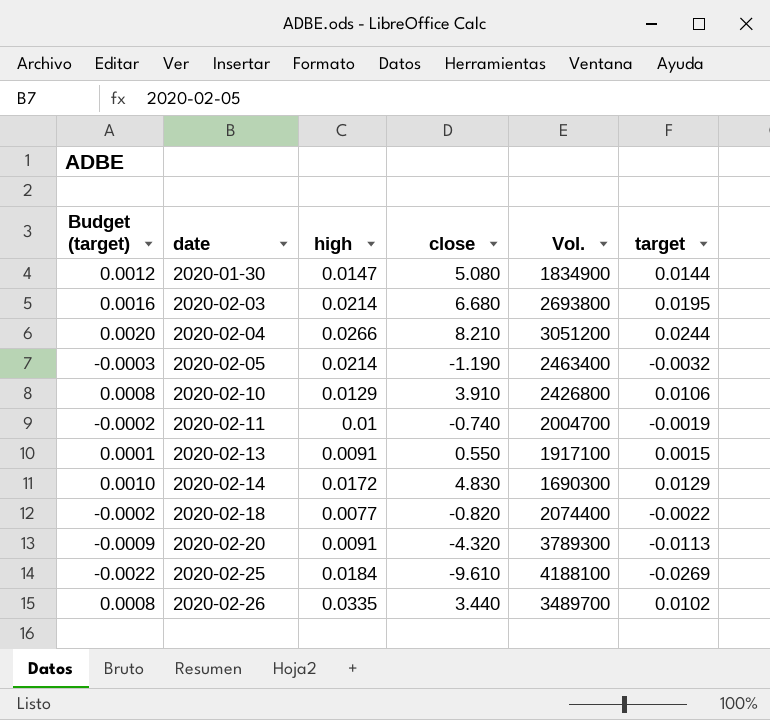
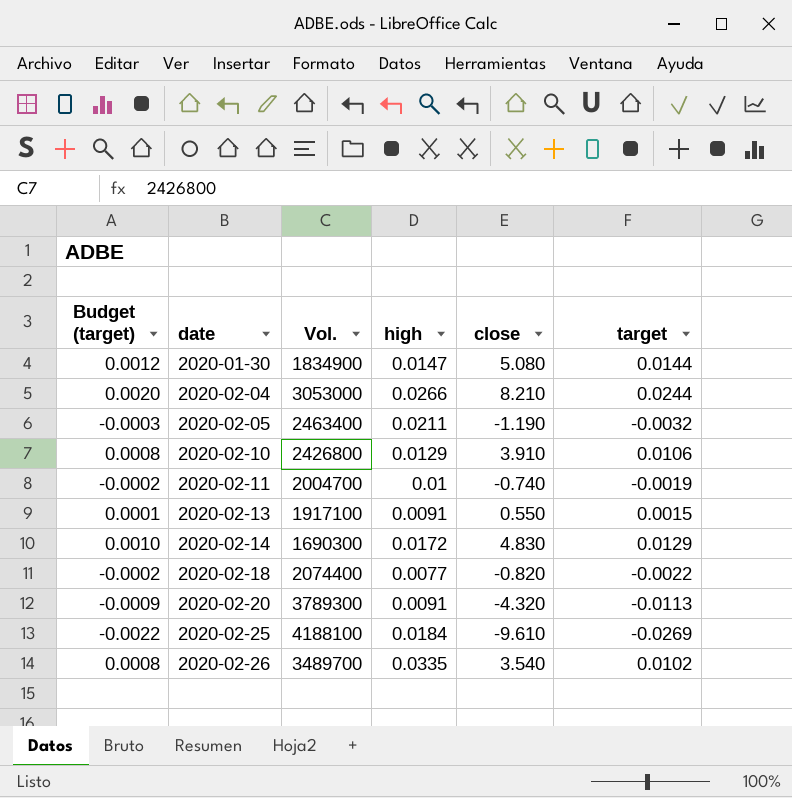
column Vol. | position: 5 -> 3
row 2020-02-03: 0.0016 | 0.0214 | 6.680 | 2693800 | 0.0195 -> none
2020-02-04 | Vol.: 3051200 -> 3053000
2020-02-05 | high: 0.0214 -> 0.0211
2020-02-26 | close: 3.440 -> 3.540

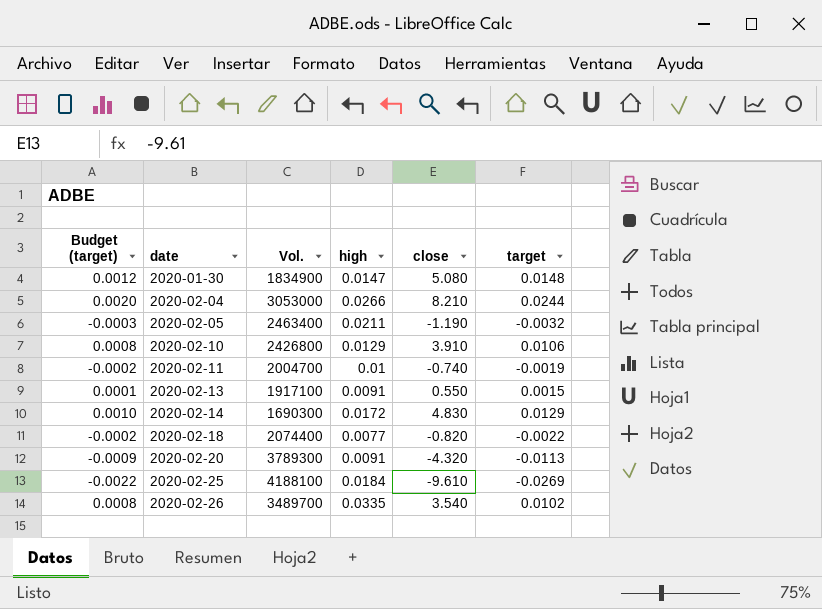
2020-01-30 | target: 0.0144 -> 0.0148

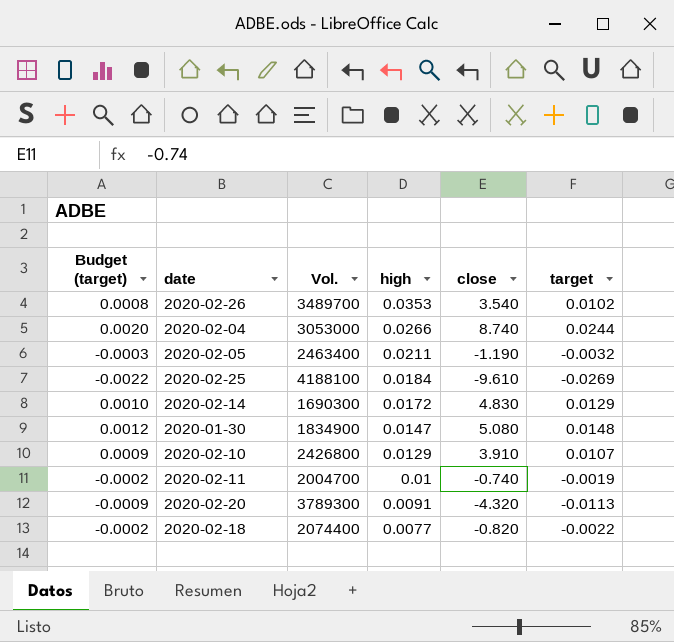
row order: date ascending -> high descending
row 2020-02-13: 0.0001 | 1917100 | 0.0091 | 0.550 | 0.0015 -> none
2020-02-26 | high: 0.0335 -> 0.0353
2020-02-04 | close: 8.210 -> 8.740
2020-02-10 | Budget (target): 0.0008 -> 0.0009
2020-02-10 | target: 0.0106 -> 0.0107

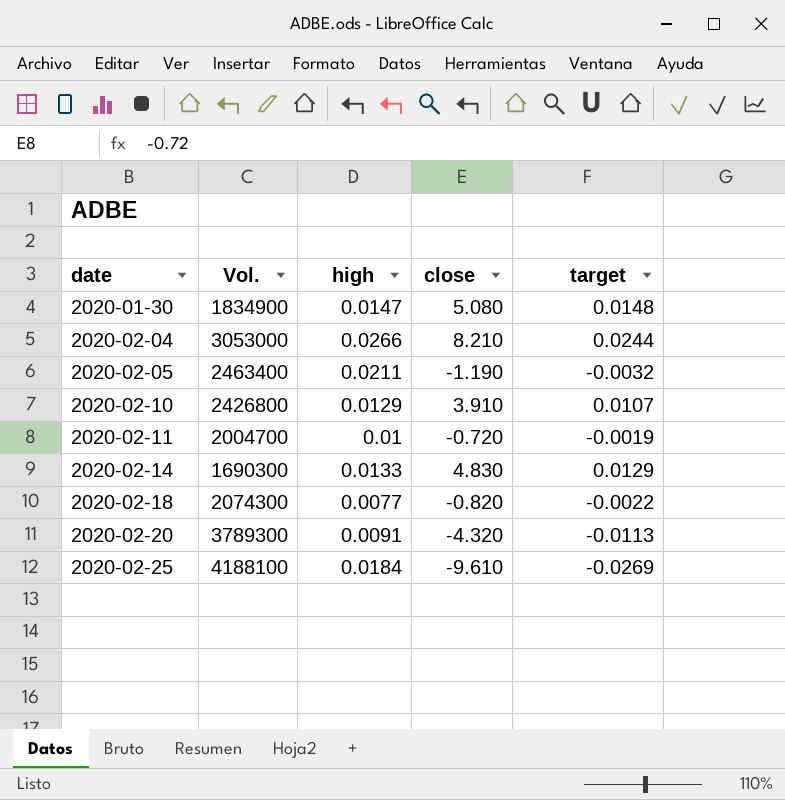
row order: high descending -> date ascending
column Budget (target) | formula: [target] * 0.08 -> none
row 2020-02-26: 0.0008 | 3489700 | 0.0353 | 3.540 | 0.0102 -> none
2020-02-04 | close: 8.740 -> 8.210
2020-02-11 | close: -0.740 -> -0.720
2020-02-14 | high: 0.0172 -> 0.0133
2020-02-18 | Vol.: 2074400 -> 2074300

